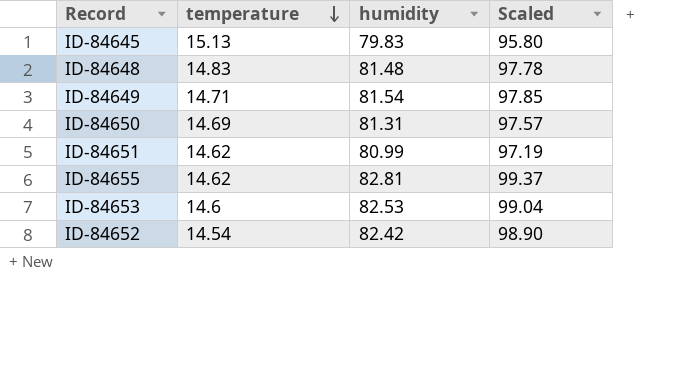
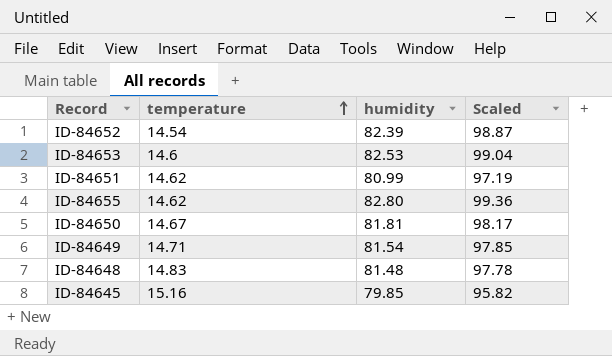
row order: temperature descending -> temperature ascending
ID-84652 | humidity: 82.42 -> 82.39
ID-84652 | Scaled: 98.90 -> 98.87
ID-84655 | humidity: 82.81 -> 82.80
ID-84655 | Scaled: 99.37 -> 99.36
ID-84650 | temperature: 14.69 -> 14.67
ID-84650 | humidity: 81.31 -> 81.81
ID-84650 | Scaled: 97.57 -> 98.17
ID-84645 | temperature: 15.13 -> 15.16
ID-84645 | humidity: 79.83 -> 79.85
ID-84645 | Scaled: 95.80 -> 95.82

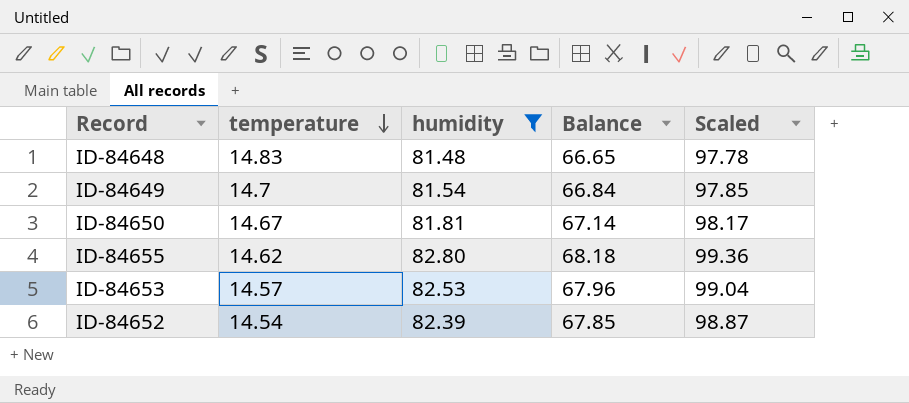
filter: none -> humidity >= 81.48
row order: temperature ascending -> temperature descending
column Balance | formula: none -> [humidity] - [temperature]
ID-84649 | temperature: 14.71 -> 14.7
ID-84653 | temperature: 14.6 -> 14.57

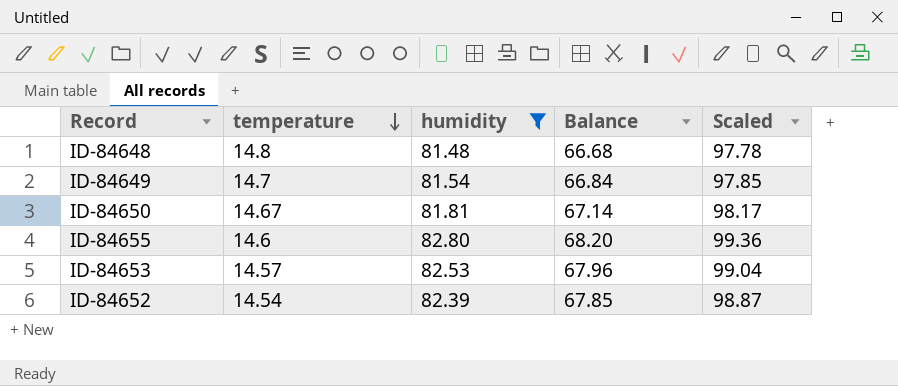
ID-84648 | temperature: 14.83 -> 14.8
ID-84648 | Balance: 66.65 -> 66.68
ID-84655 | temperature: 14.62 -> 14.6
ID-84655 | Balance: 68.18 -> 68.20

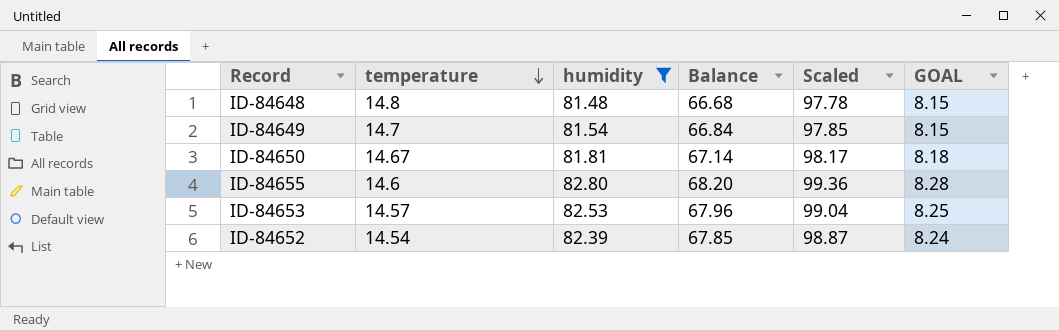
column GOAL | formula: none -> [humidity] * 0.1

